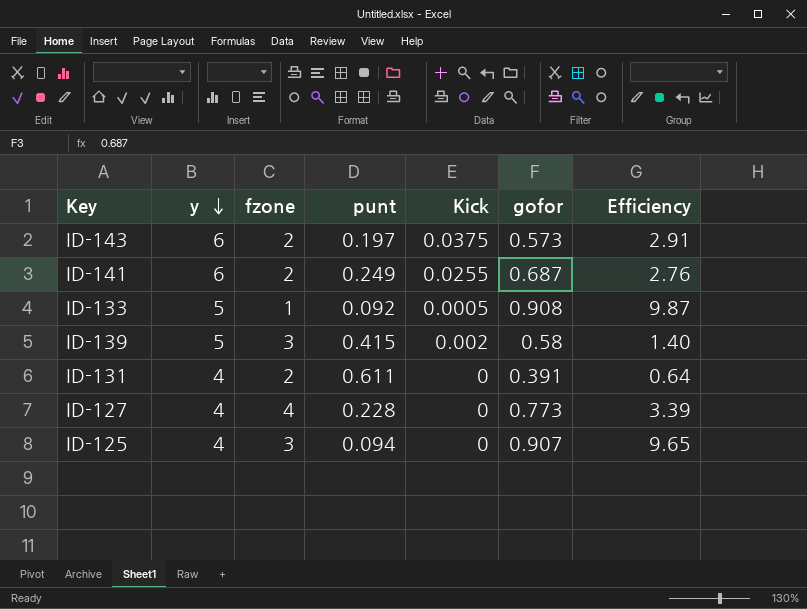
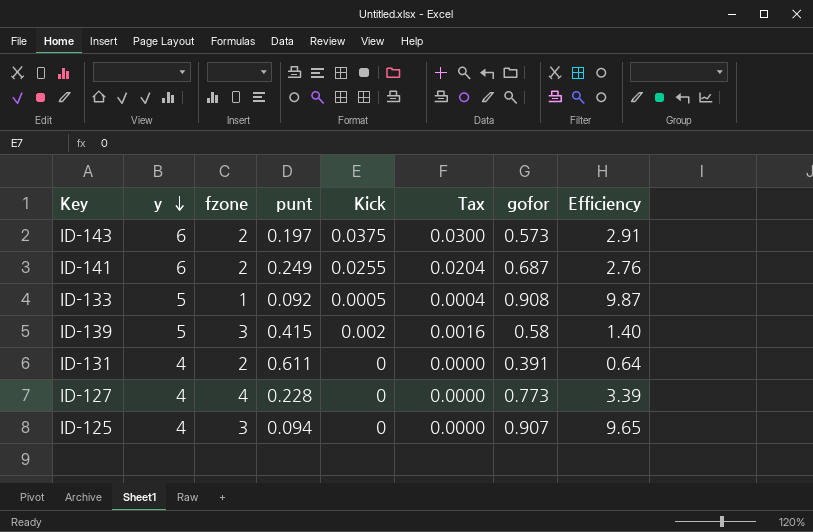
column Tax | formula: none -> [Kick] * 0.8

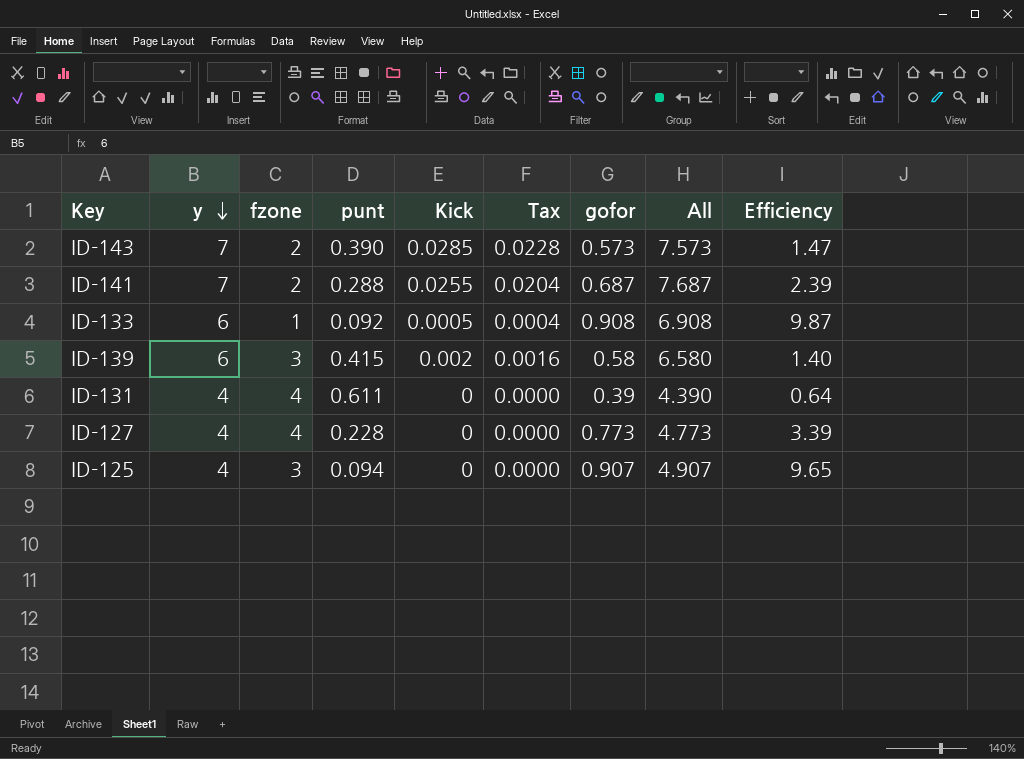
column All | formula: none -> [y] + [gofor]
ID-143 | y: 6 -> 7
ID-143 | punt: 0.197 -> 0.390
ID-143 | Kick: 0.0375 -> 0.0285
ID-143 | Tax: 0.0300 -> 0.0228
ID-143 | Efficiency: 2.91 -> 1.47
ID-141 | y: 6 -> 7
ID-141 | punt: 0.249 -> 0.288
ID-141 | Efficiency: 2.76 -> 2.39
ID-133 | y: 5 -> 6
ID-139 | y: 5 -> 6
ID-131 | fzone: 2 -> 4
ID-131 | gofor: 0.391 -> 0.39

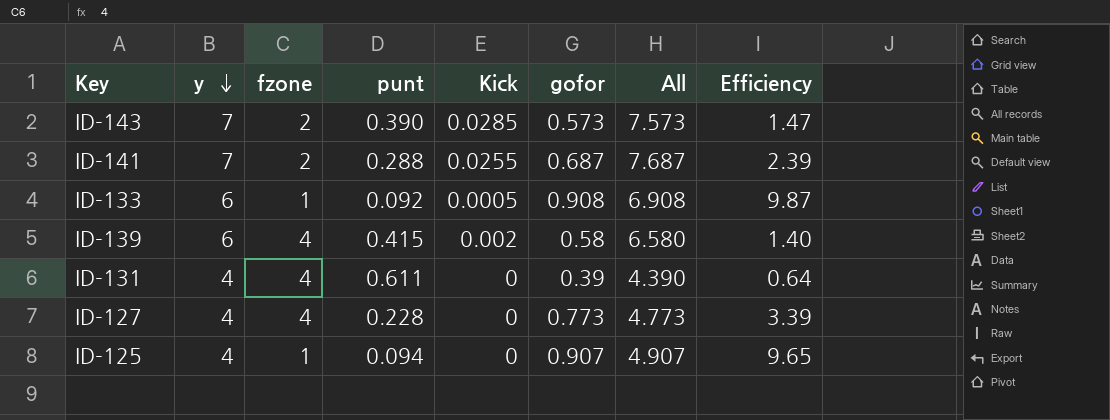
column Tax | formula: [Kick] * 0.8 -> none
ID-139 | fzone: 3 -> 4
ID-125 | fzone: 3 -> 1

